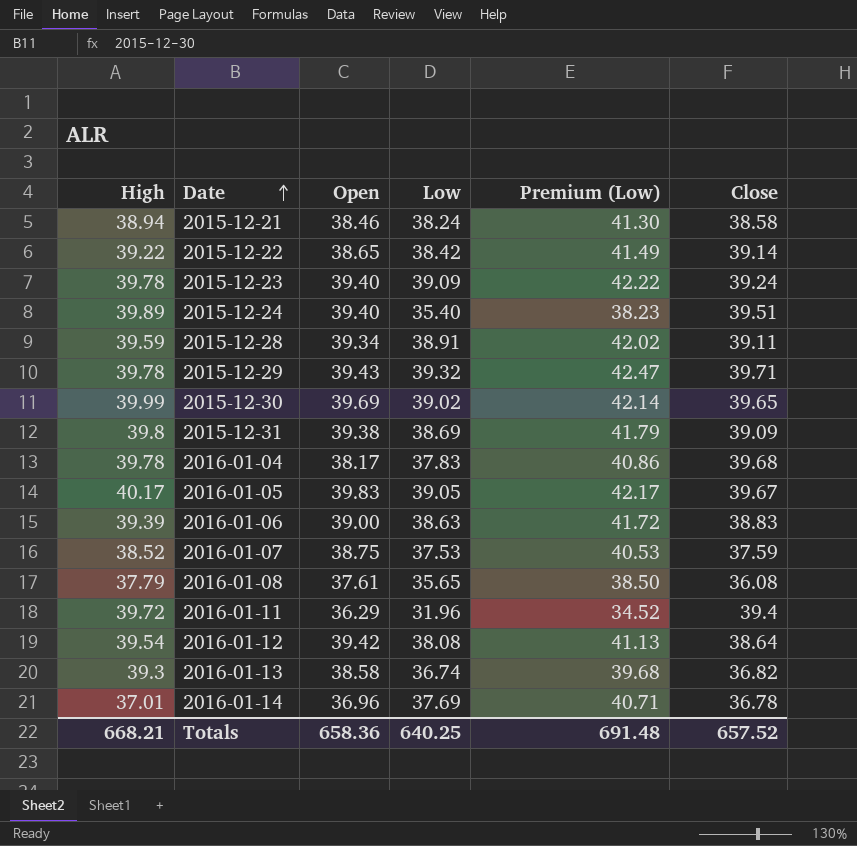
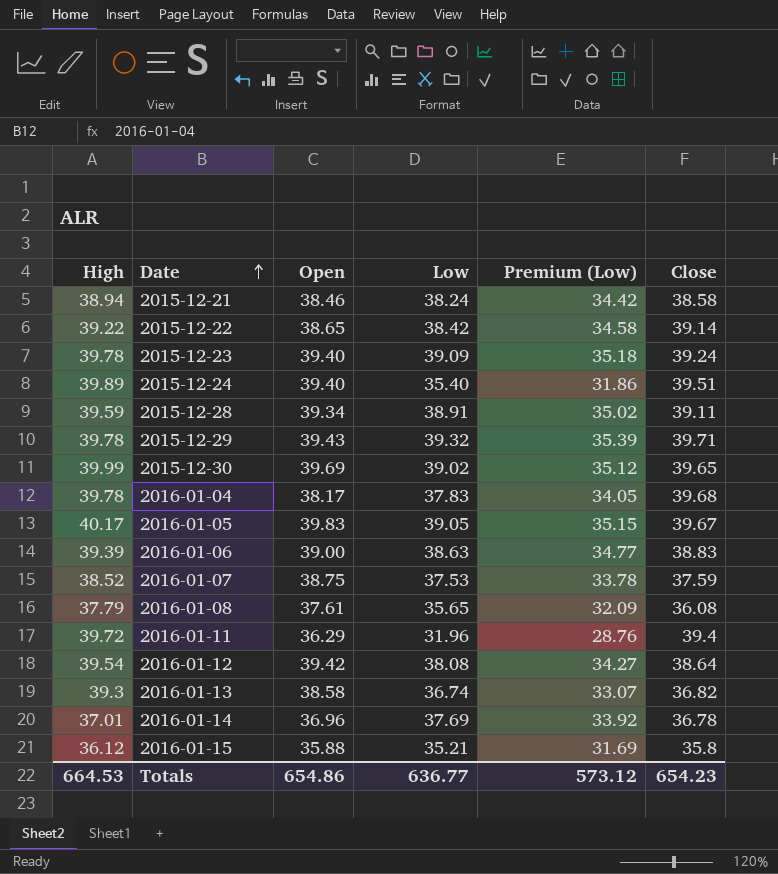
column Premium (Low) | formula: [Low] * 1.08 -> [Low] * 0.9
row 2015-12-31: 39.8 | 39.38 | 38.69 | 41.79 | 39.09 -> none
row 2016-01-15: none -> 36.12 | 35.88 | 35.21 | 31.69 | 35.8
Totals | High: 668.21 -> 664.53
Totals | Open: 658.36 -> 654.86
Totals | Low: 640.25 -> 636.77
Totals | Premium (Low): 691.48 -> 573.12
Totals | Close: 657.52 -> 654.23

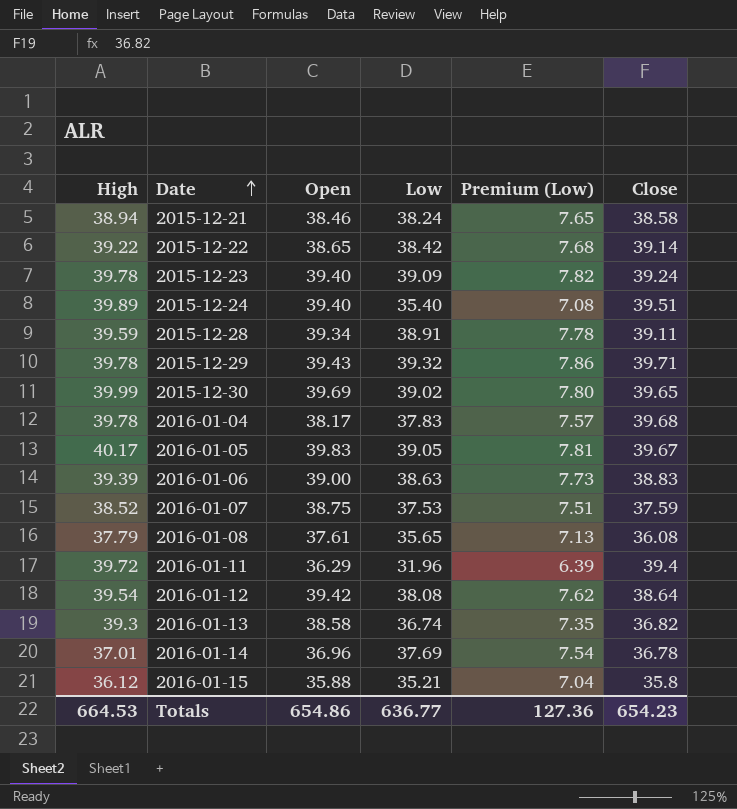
column Premium (Low) | formula: [Low] * 0.9 -> [Low] * 0.2
Totals | Premium (Low): 573.12 -> 127.36

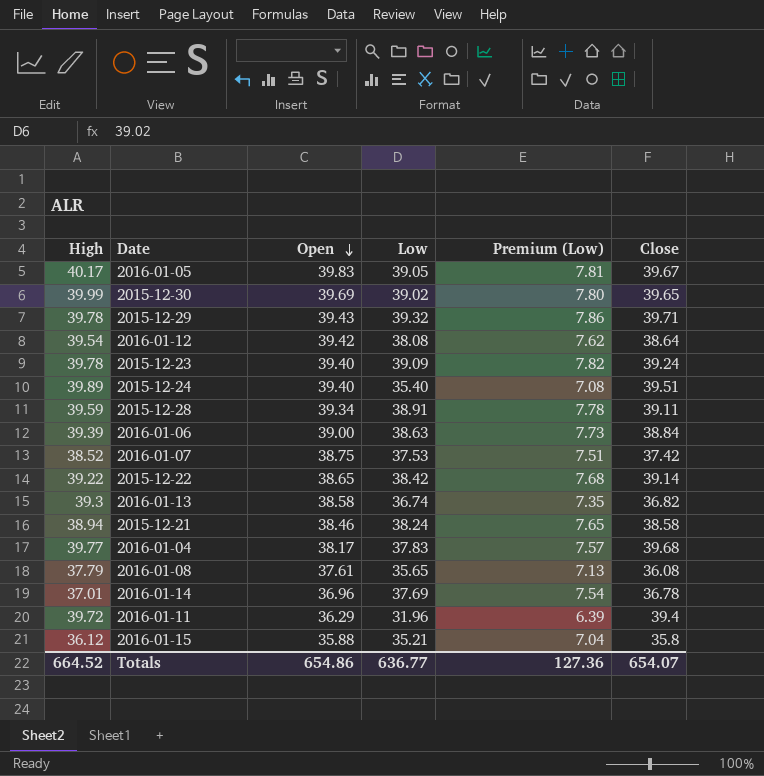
row order: Date ascending -> Open descending
2016-01-06 | Close: 38.83 -> 38.84
2016-01-07 | Close: 37.59 -> 37.42
2016-01-04 | High: 39.78 -> 39.77
Totals | High: 664.53 -> 664.52
Totals | Close: 654.23 -> 654.07

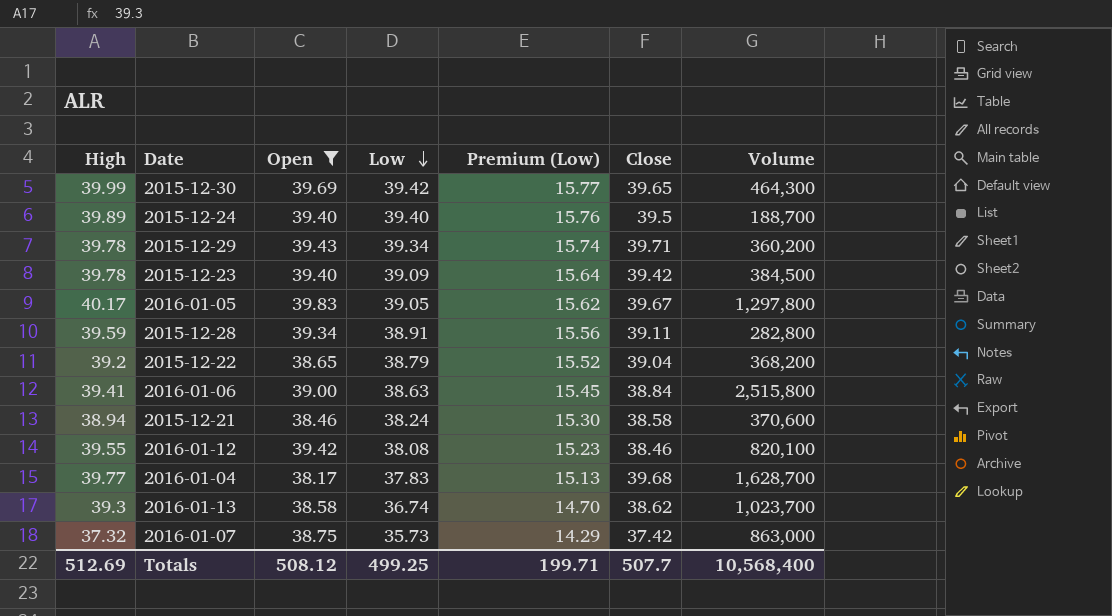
filter: none -> Open >= 38.17
row order: Open descending -> Low descending
column Premium (Low) | formula: [Low] * 0.2 -> [Low] * 0.4
column Volume | position: none -> 7
2015-12-30 | Low: 39.02 -> 39.42
2015-12-24 | Low: 35.40 -> 39.40
2015-12-24 | Close: 39.51 -> 39.5
2015-12-29 | Low: 39.32 -> 39.34
2015-12-23 | Close: 39.24 -> 39.42
2015-12-22 | High: 39.22 -> 39.2
2015-12-22 | Low: 38.42 -> 38.79
2015-12-22 | Close: 39.14 -> 39.04
2016-01-06 | High: 39.39 -> 39.41
2016-01-12 | High: 39.54 -> 39.55
2016-01-12 | Close: 38.64 -> 38.46
2016-01-13 | Close: 36.82 -> 38.62
2016-01-07 | High: 38.52 -> 37.32
2016-01-07 | Low: 37.53 -> 35.73
Totals | High: 664.52 -> 512.69
Totals | Open: 654.86 -> 508.12
Totals | Low: 636.77 -> 499.25
Totals | Premium (Low): 127.36 -> 199.71
Totals | Close: 654.07 -> 507.7

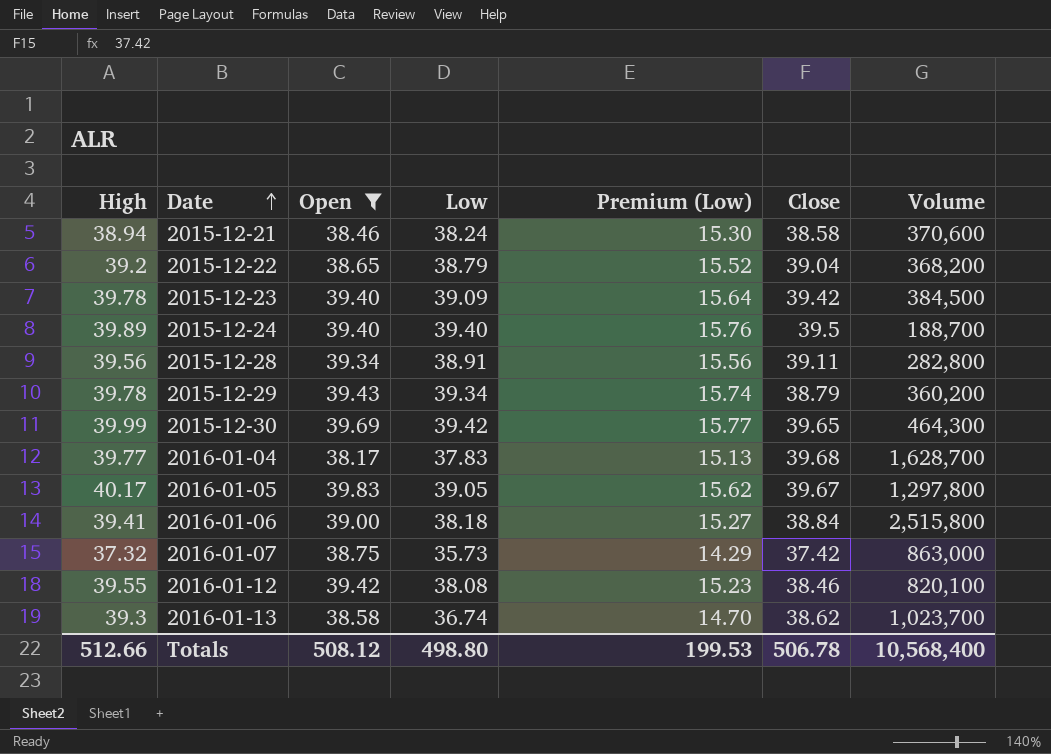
row order: Low descending -> Date ascending
2015-12-28 | High: 39.59 -> 39.56
2015-12-29 | Close: 39.71 -> 38.79
2016-01-06 | Low: 38.63 -> 38.18
2016-01-06 | Premium (Low): 15.45 -> 15.27
Totals | High: 512.69 -> 512.66
Totals | Low: 499.25 -> 498.80
Totals | Premium (Low): 199.71 -> 199.53
Totals | Close: 507.7 -> 506.78

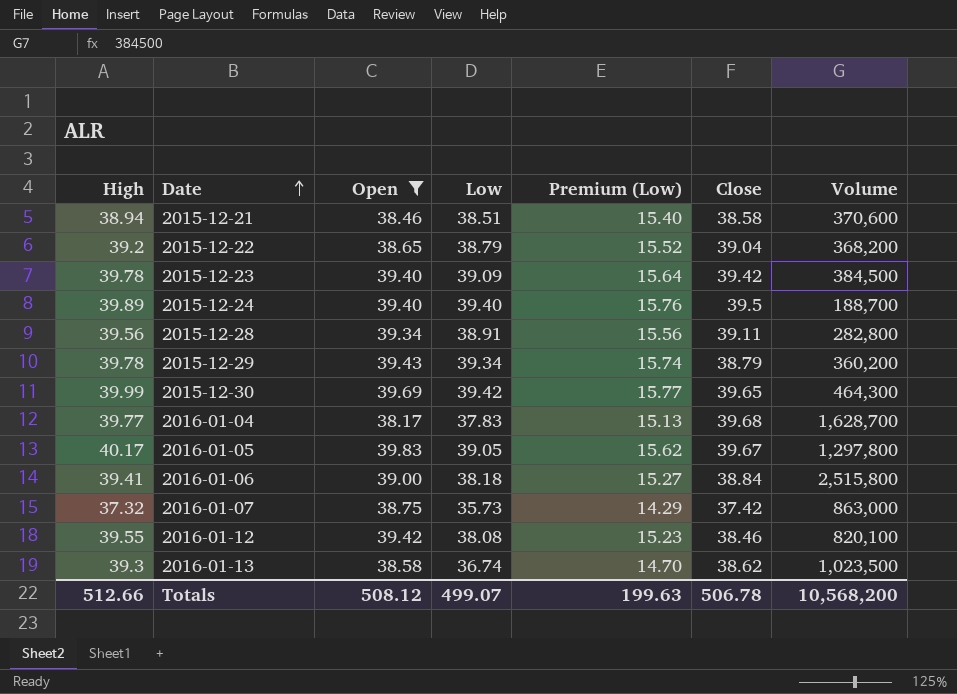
2015-12-21 | Low: 38.24 -> 38.51
2015-12-21 | Premium (Low): 15.30 -> 15.40
2016-01-13 | Volume: 1,023,700 -> 1,023,500
Totals | Low: 498.80 -> 499.07
Totals | Premium (Low): 199.53 -> 199.63
Totals | Volume: 10,568,400 -> 10,568,200

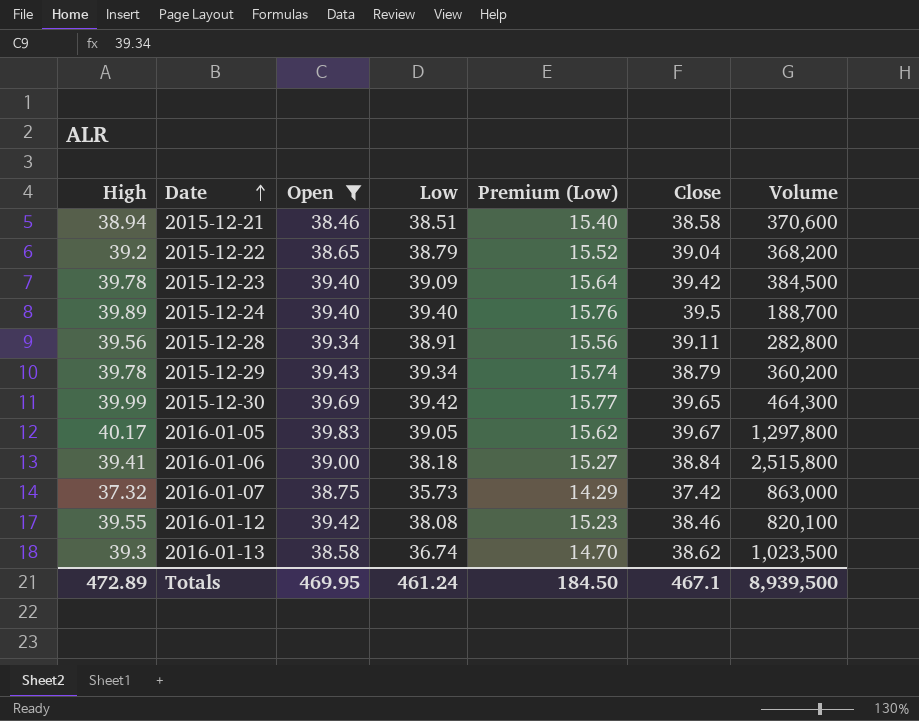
row 2016-01-04: 39.77 | 38.17 | 37.83 | 15.13 | 39.68 | 1,628,700 -> none
Totals | High: 512.66 -> 472.89
Totals | Open: 508.12 -> 469.95
Totals | Low: 499.07 -> 461.24
Totals | Premium (Low): 199.63 -> 184.50
Totals | Close: 506.78 -> 467.1
Totals | Volume: 10,568,200 -> 8,939,500

